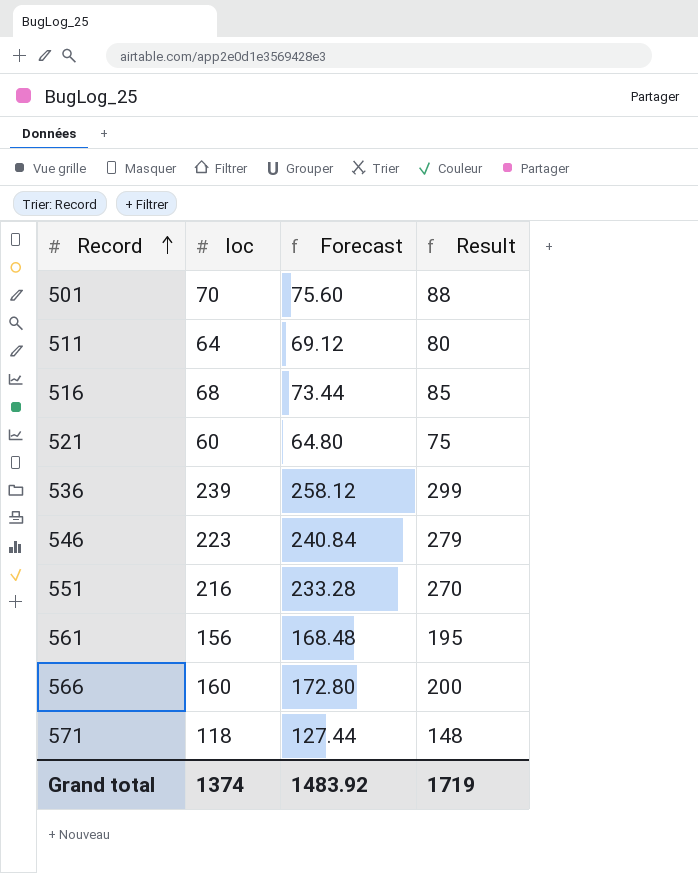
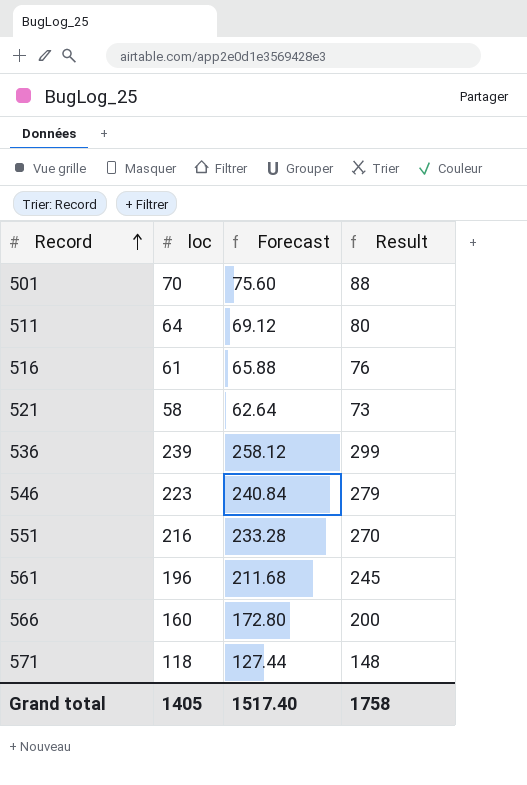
516 | loc: 68 -> 61
516 | Forecast: 73.44 -> 65.88
516 | Result: 85 -> 76
521 | loc: 60 -> 58
521 | Forecast: 64.80 -> 62.64
521 | Result: 75 -> 73
561 | loc: 156 -> 196
561 | Forecast: 168.48 -> 211.68
561 | Result: 195 -> 245
Grand total | loc: 1374 -> 1405
Grand total | Forecast: 1483.92 -> 1517.40
Grand total | Result: 1719 -> 1758

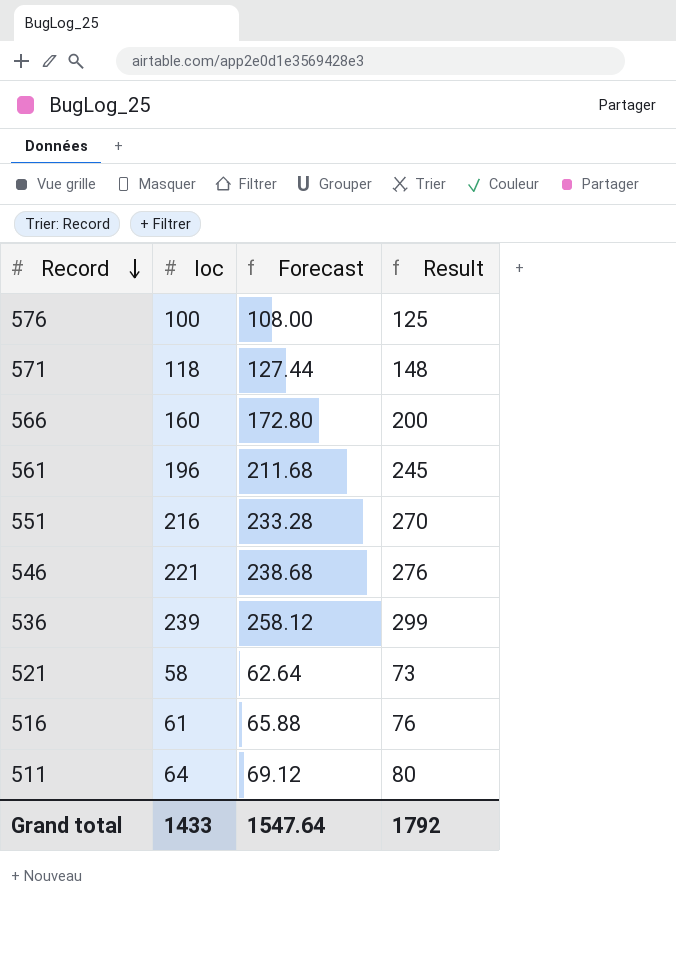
row order: Record ascending -> Record descending
row 501: 70 | 75.60 | 88 -> none
row 576: none -> 100 | 108.00 | 125
546 | loc: 223 -> 221
546 | Forecast: 240.84 -> 238.68
546 | Result: 279 -> 276
Grand total | loc: 1405 -> 1433
Grand total | Forecast: 1517.40 -> 1547.64
Grand total | Result: 1758 -> 1792

